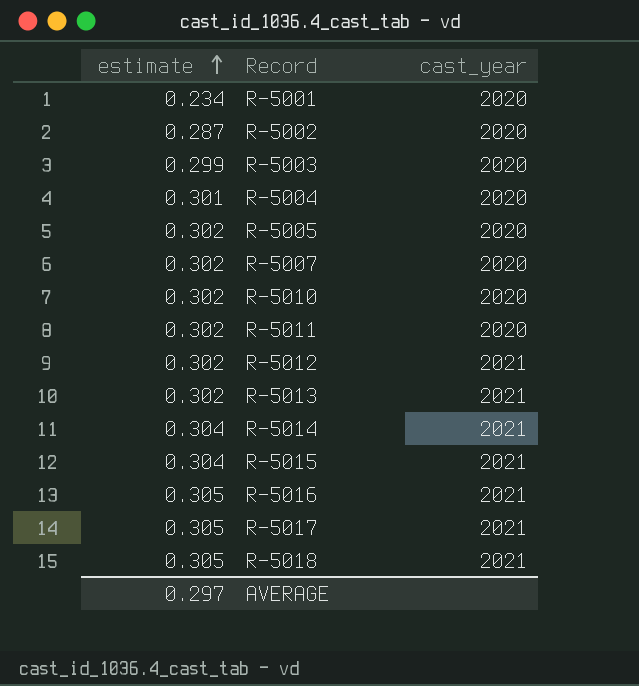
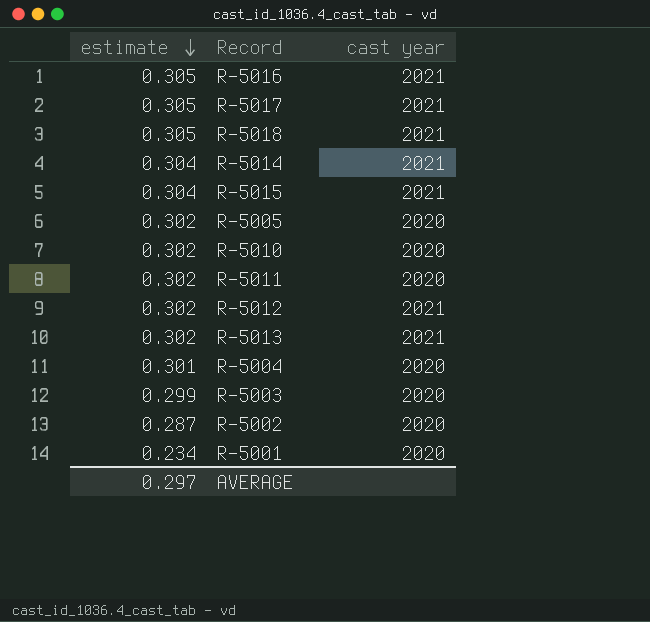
row order: estimate ascending -> estimate descending
column name: cast_year -> cast year
row R-5007: 0.302 | 2020 -> none

